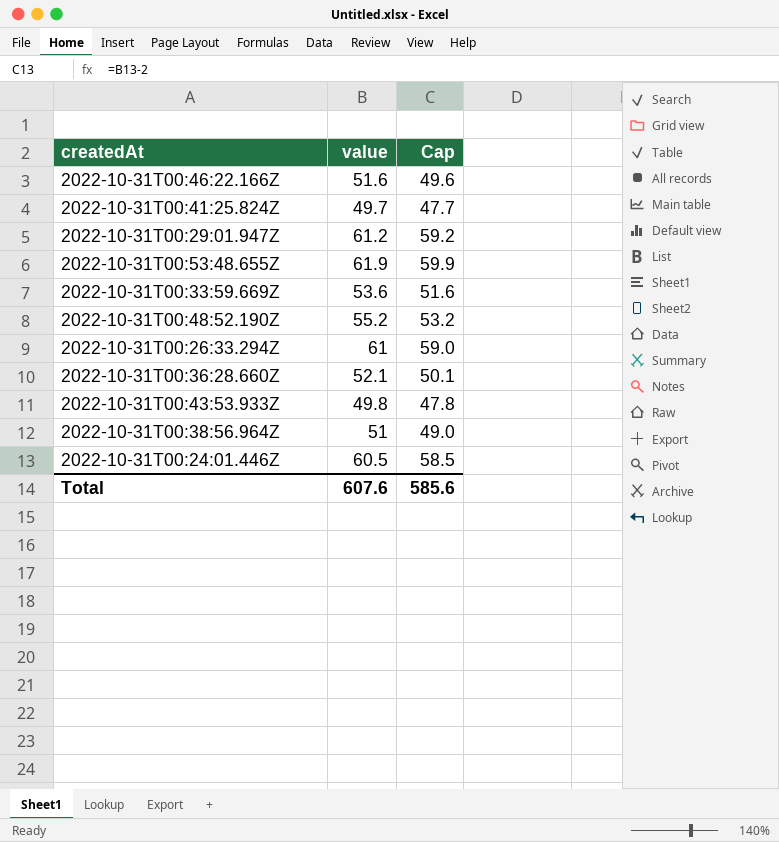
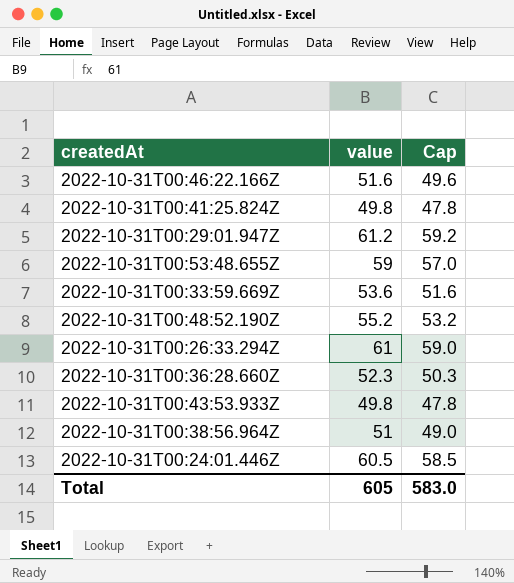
2022-10-31T00:41:25.824Z | value: 49.7 -> 49.8
2022-10-31T00:41:25.824Z | Cap: 47.7 -> 47.8
2022-10-31T00:53:48.655Z | value: 61.9 -> 59
2022-10-31T00:53:48.655Z | Cap: 59.9 -> 57.0
2022-10-31T00:36:28.660Z | value: 52.1 -> 52.3
2022-10-31T00:36:28.660Z | Cap: 50.1 -> 50.3
Total | value: 607.6 -> 605
Total | Cap: 585.6 -> 583.0

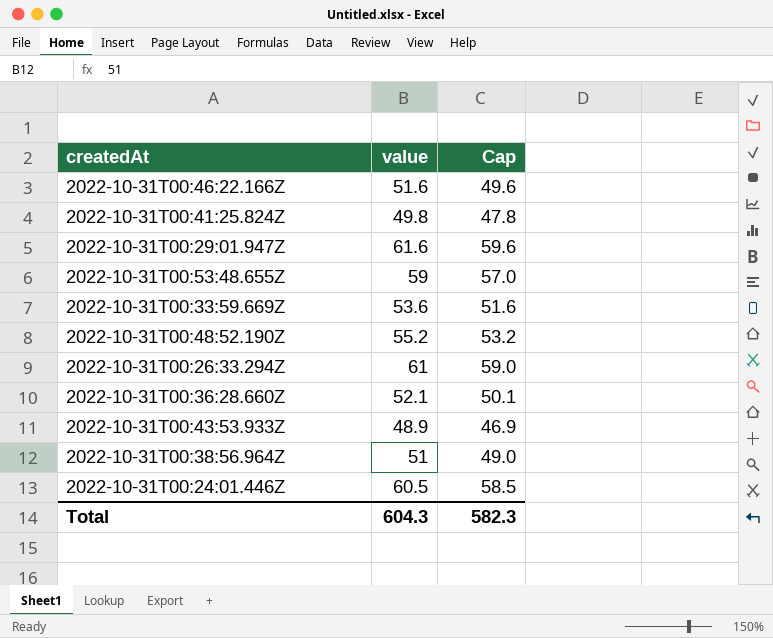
2022-10-31T00:29:01.947Z | value: 61.2 -> 61.6
2022-10-31T00:29:01.947Z | Cap: 59.2 -> 59.6
2022-10-31T00:36:28.660Z | value: 52.3 -> 52.1
2022-10-31T00:36:28.660Z | Cap: 50.3 -> 50.1
2022-10-31T00:43:53.933Z | value: 49.8 -> 48.9
2022-10-31T00:43:53.933Z | Cap: 47.8 -> 46.9
Total | value: 605 -> 604.3
Total | Cap: 583.0 -> 582.3

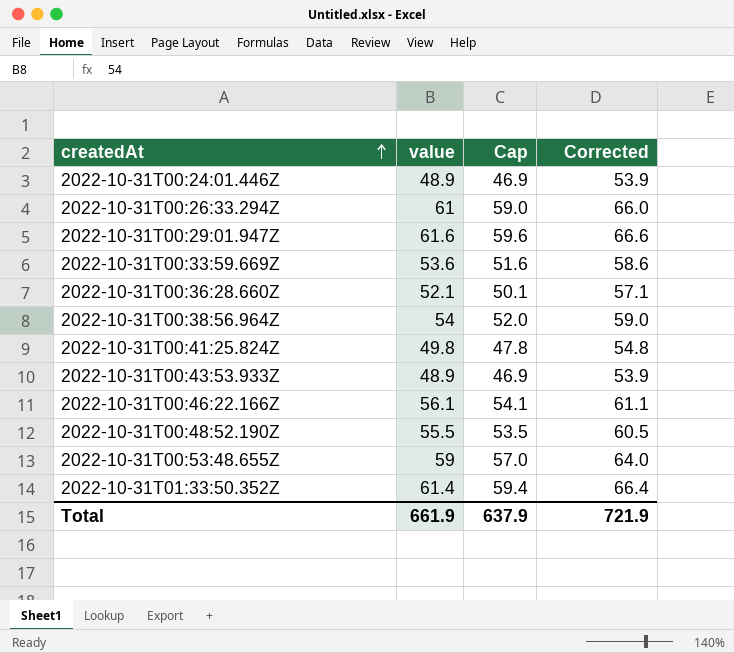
row order: none -> createdAt ascending
column Corrected | formula: none -> [value] + 5
2022-10-31T00:24:01.446Z | value: 60.5 -> 48.9
2022-10-31T00:24:01.446Z | Cap: 58.5 -> 46.9
2022-10-31T00:38:56.964Z | value: 51 -> 54
2022-10-31T00:38:56.964Z | Cap: 49.0 -> 52.0
2022-10-31T00:46:22.166Z | value: 51.6 -> 56.1
2022-10-31T00:46:22.166Z | Cap: 49.6 -> 54.1
2022-10-31T00:48:52.190Z | value: 55.2 -> 55.5
2022-10-31T00:48:52.190Z | Cap: 53.2 -> 53.5
row 2022-10-31T01:33:50.352Z: none -> 61.4 | 59.4 | 66.4
Total | value: 604.3 -> 661.9
Total | Cap: 582.3 -> 637.9

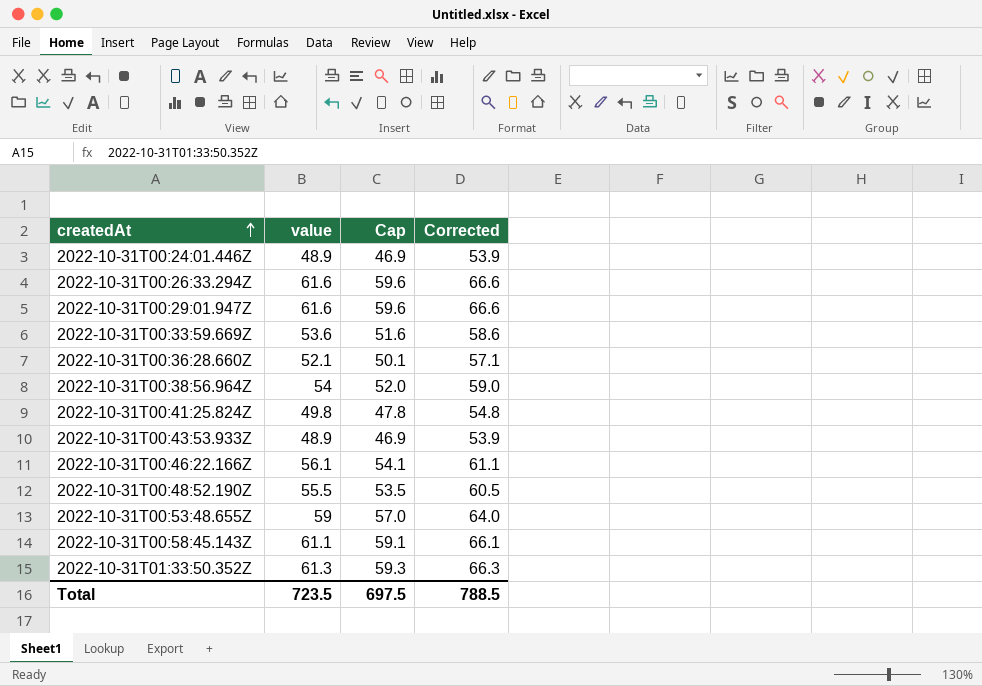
2022-10-31T00:26:33.294Z | value: 61 -> 61.6
2022-10-31T00:26:33.294Z | Cap: 59.0 -> 59.6
2022-10-31T00:26:33.294Z | Corrected: 66.0 -> 66.6
row 2022-10-31T00:58:45.143Z: none -> 61.1 | 59.1 | 66.1
2022-10-31T01:33:50.352Z | value: 61.4 -> 61.3
2022-10-31T01:33:50.352Z | Cap: 59.4 -> 59.3
2022-10-31T01:33:50.352Z | Corrected: 66.4 -> 66.3
Total | value: 661.9 -> 723.5
Total | Cap: 637.9 -> 697.5
Total | Corrected: 721.9 -> 788.5

